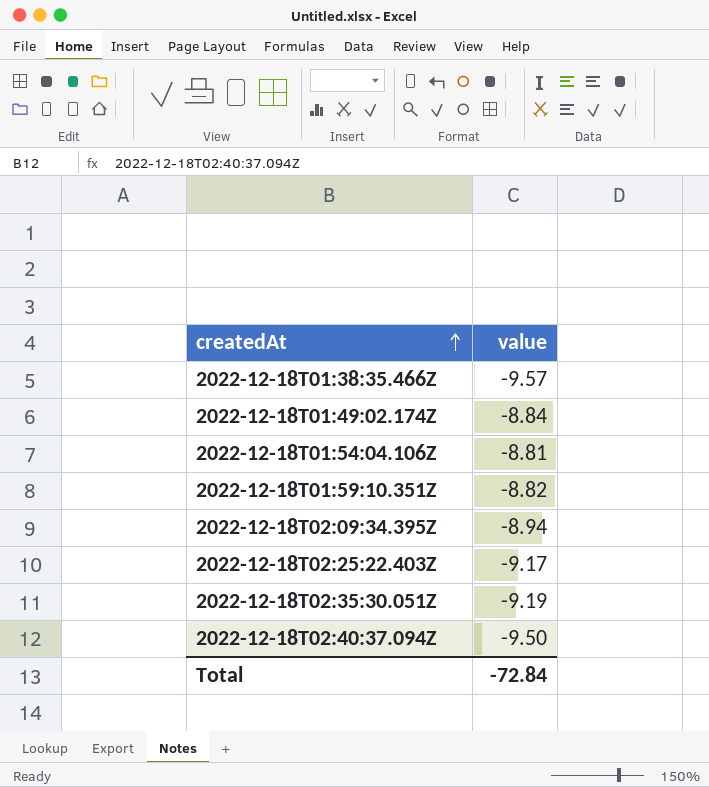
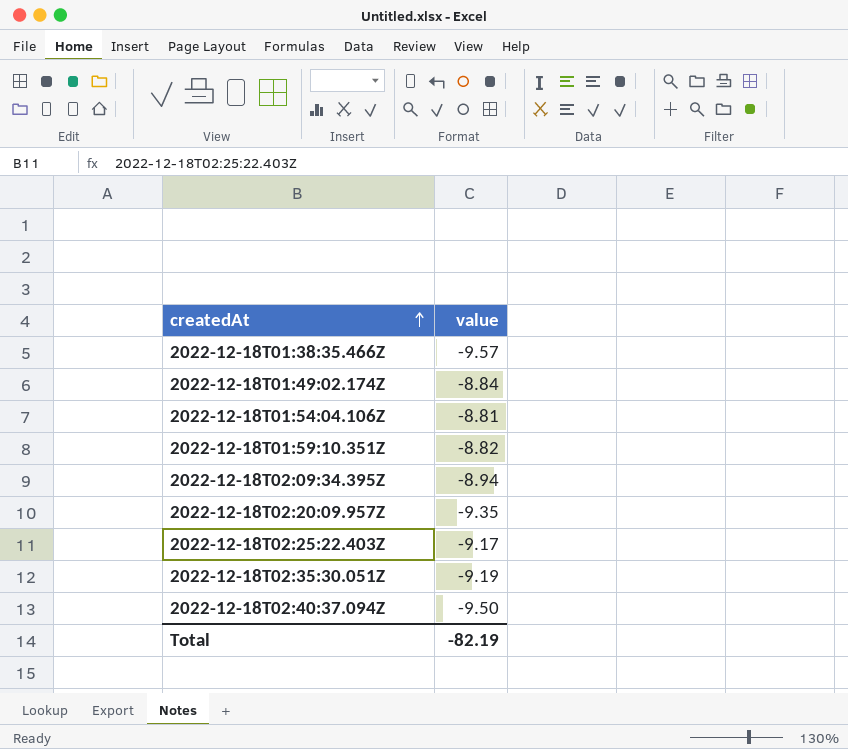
row 2022-12-18T02:20:09.957Z: none -> -9.35
Total | value: -72.84 -> -82.19

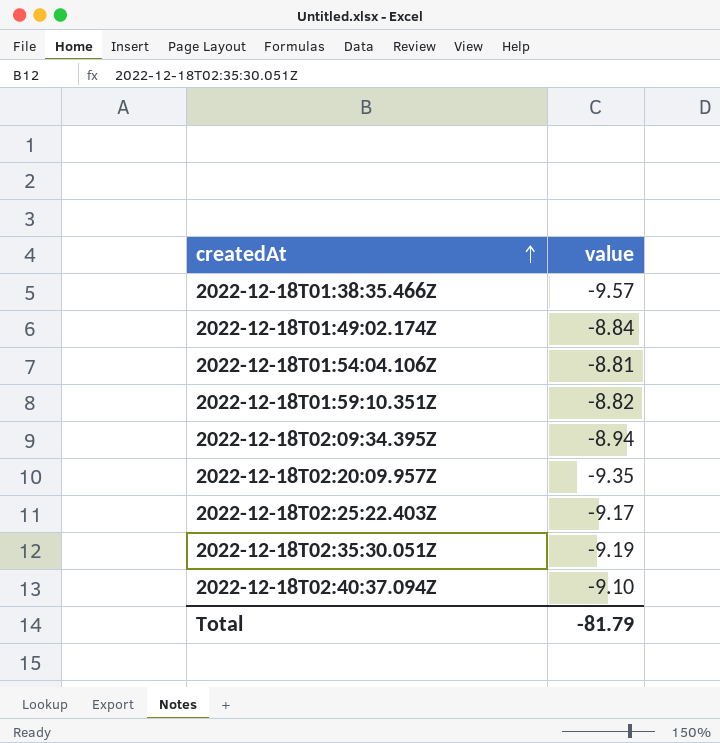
2022-12-18T02:40:37.094Z | value: -9.50 -> -9.10
Total | value: -82.19 -> -81.79

